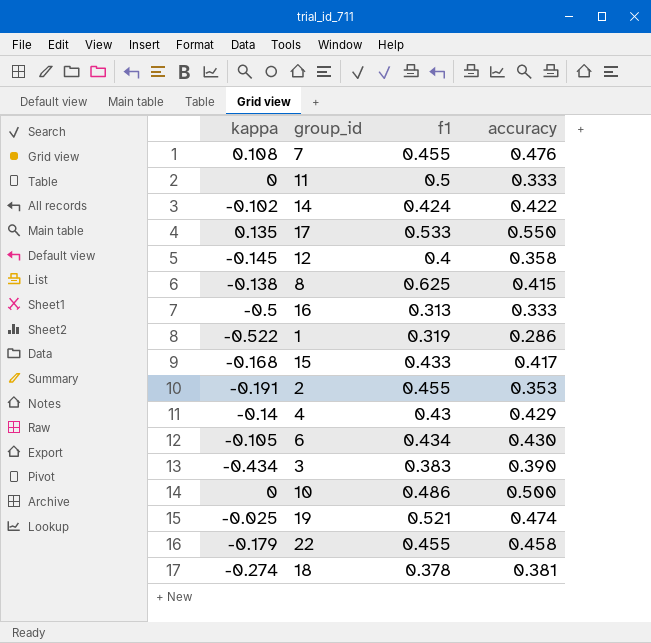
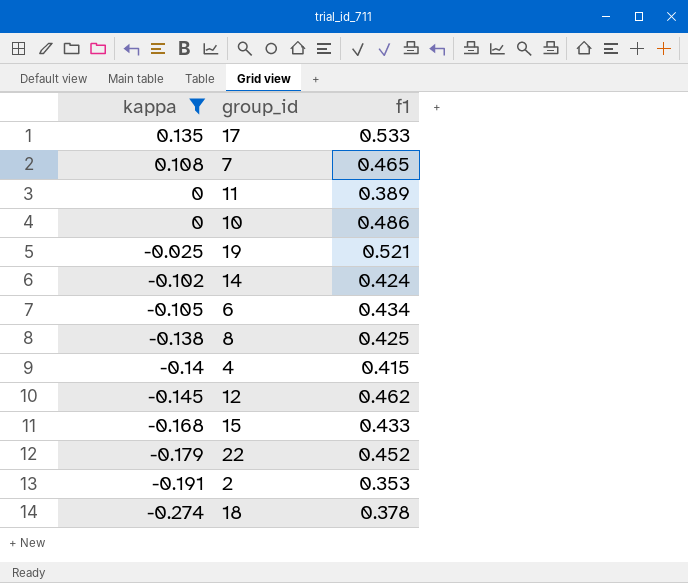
filter: none -> kappa >= -0.274
row order: none -> kappa descending
column accuracy | position: 4 -> none
7 | f1: 0.455 -> 0.465
11 | f1: 0.5 -> 0.389
8 | f1: 0.625 -> 0.425
4 | f1: 0.43 -> 0.415
12 | f1: 0.4 -> 0.462
22 | f1: 0.455 -> 0.452
2 | f1: 0.455 -> 0.353

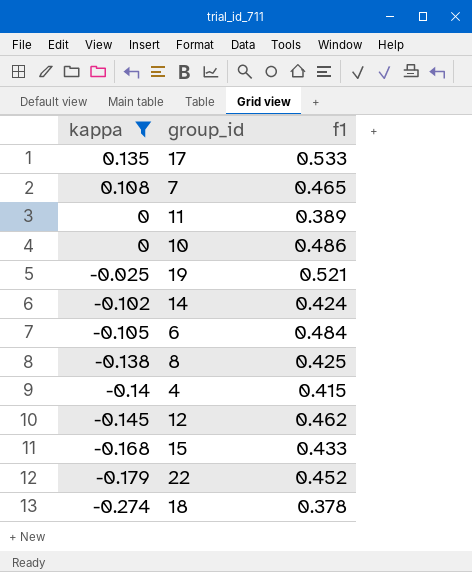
row 2: -0.191 | 0.353 -> none
6 | f1: 0.434 -> 0.484

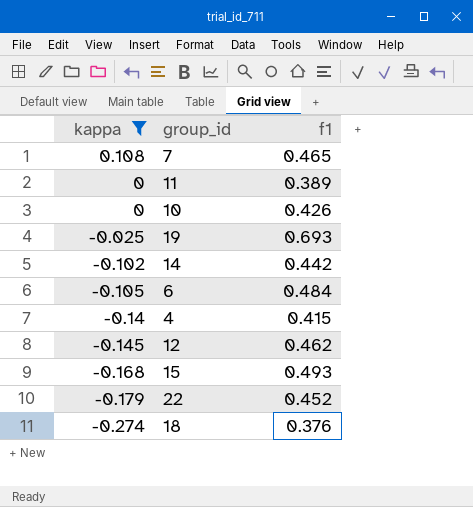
row 17: 0.135 | 0.533 -> none
row 8: -0.138 | 0.425 -> none
10 | f1: 0.486 -> 0.426
19 | f1: 0.521 -> 0.693
14 | f1: 0.424 -> 0.442
15 | f1: 0.433 -> 0.493
18 | f1: 0.378 -> 0.376

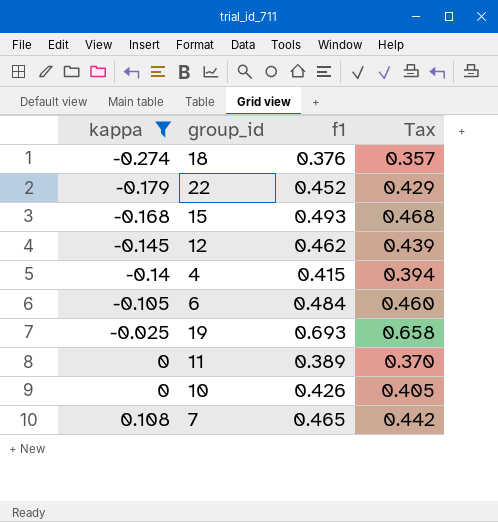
row order: kappa descending -> kappa ascending
column Tax | formula: none -> [f1] * 0.95
row 14: -0.102 | 0.442 -> none

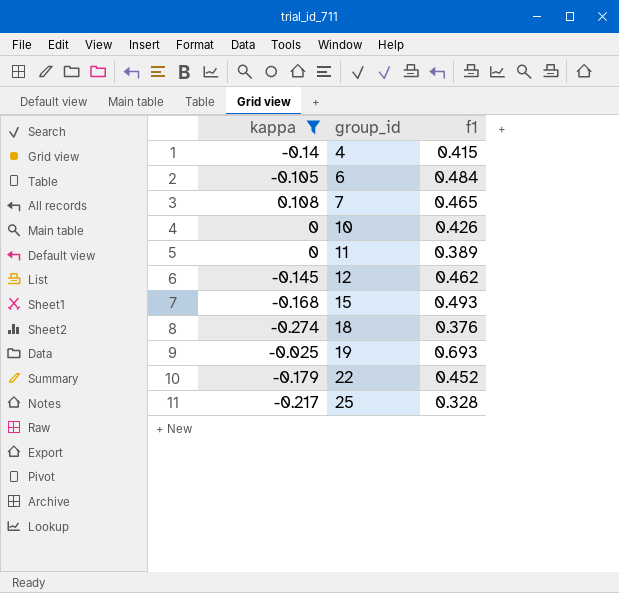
row order: kappa ascending -> group_id ascending
column Tax | formula: [f1] * 0.95 -> none
row 25: none -> -0.217 | 0.328

